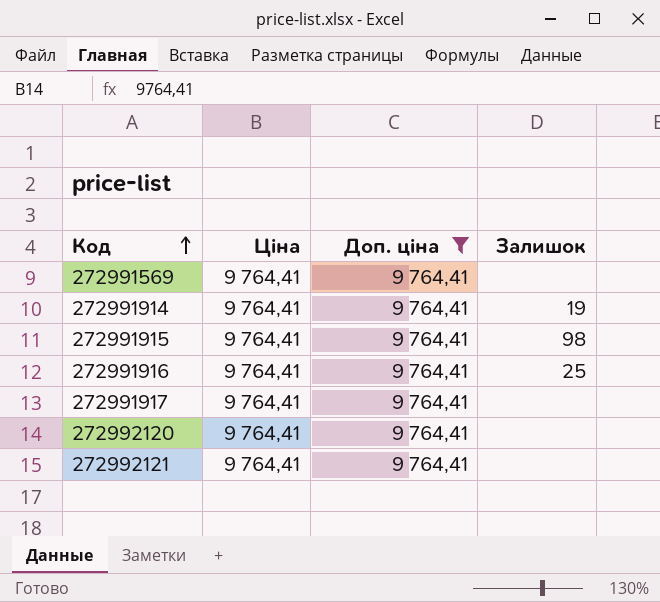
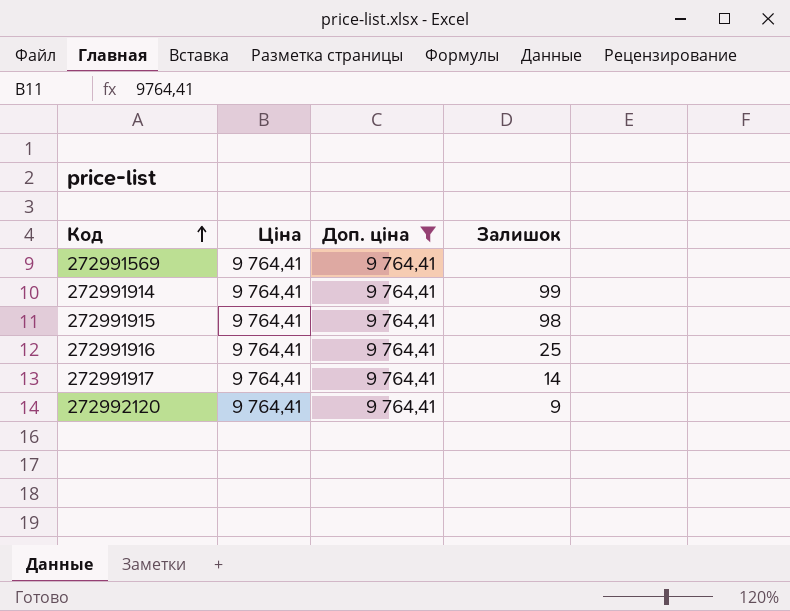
row 272992121: 9 764,41 | 9 764,41 | none -> none
272991914 | Залишок: 19 -> 99
272991917 | Залишок: none -> 14
272992120 | Залишок: none -> 9

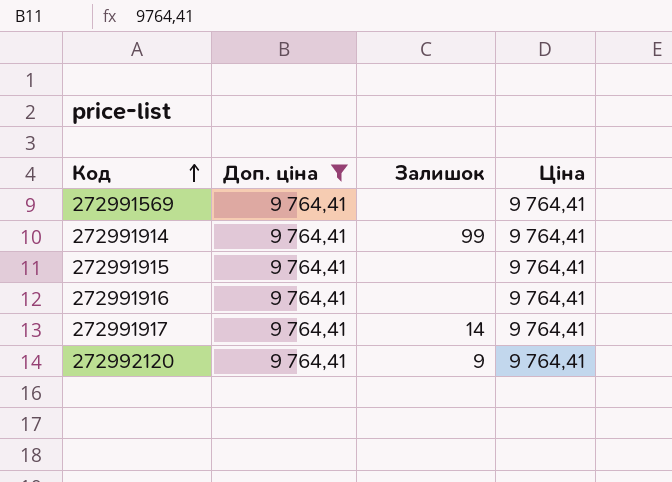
column Ціна | position: 2 -> 4
272991915 | Залишок: 98 -> none
272991916 | Залишок: 25 -> none

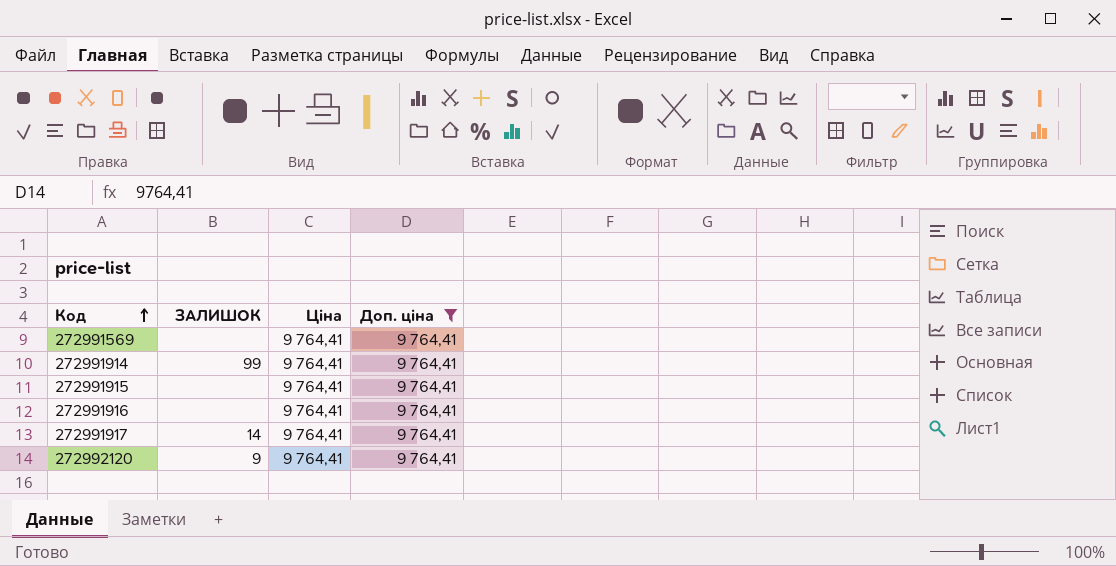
column name: Залишок -> ЗАЛИШОК
column Доп. ціна | position: 2 -> 4

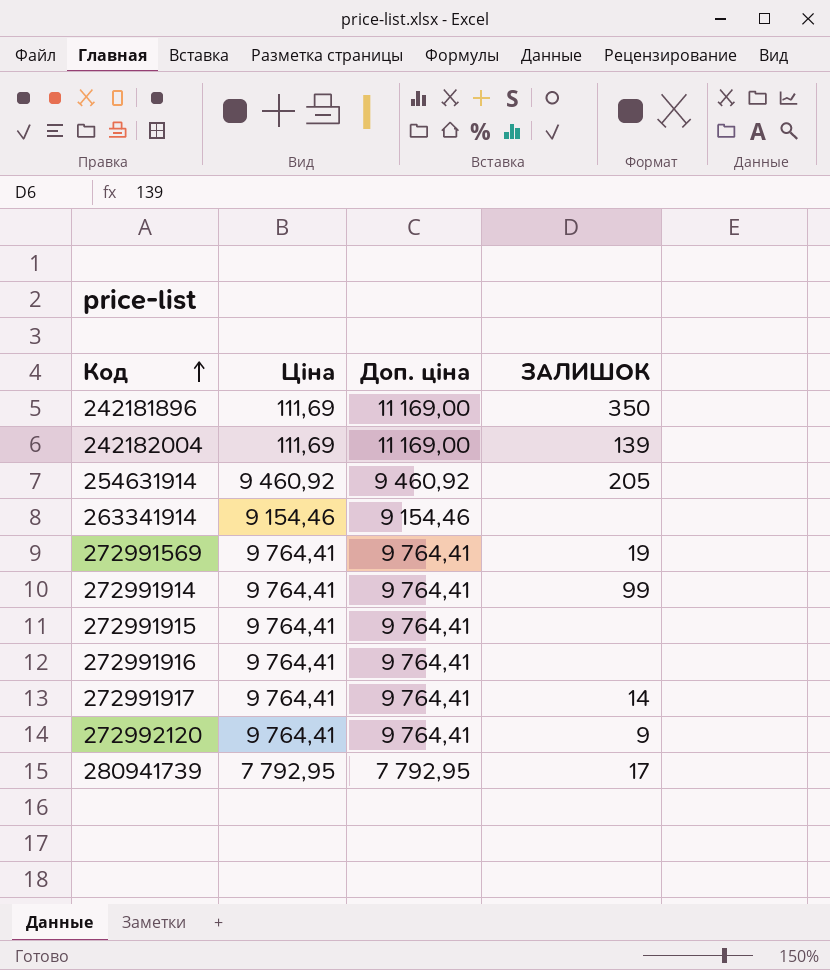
filter: Доп. ціна = 9 764,41 -> none
column ЗАЛИШОК | position: 2 -> 4
272991569 | ЗАЛИШОК: none -> 19

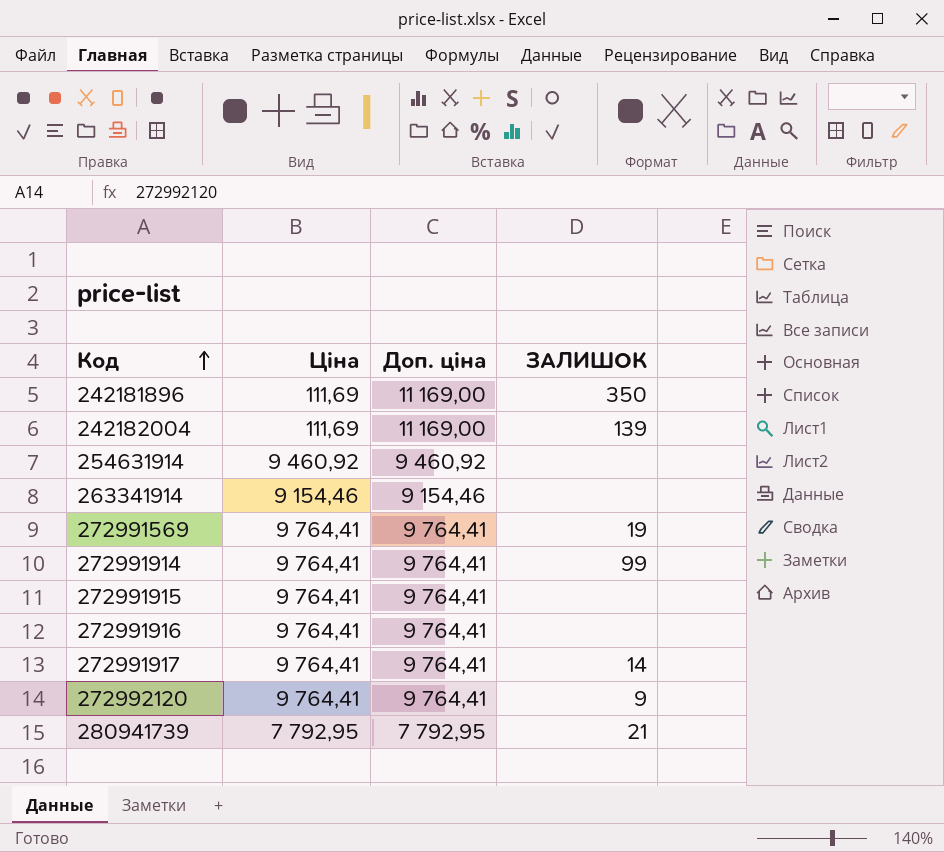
254631914 | ЗАЛИШОК: 205 -> none
280941739 | ЗАЛИШОК: 17 -> 21

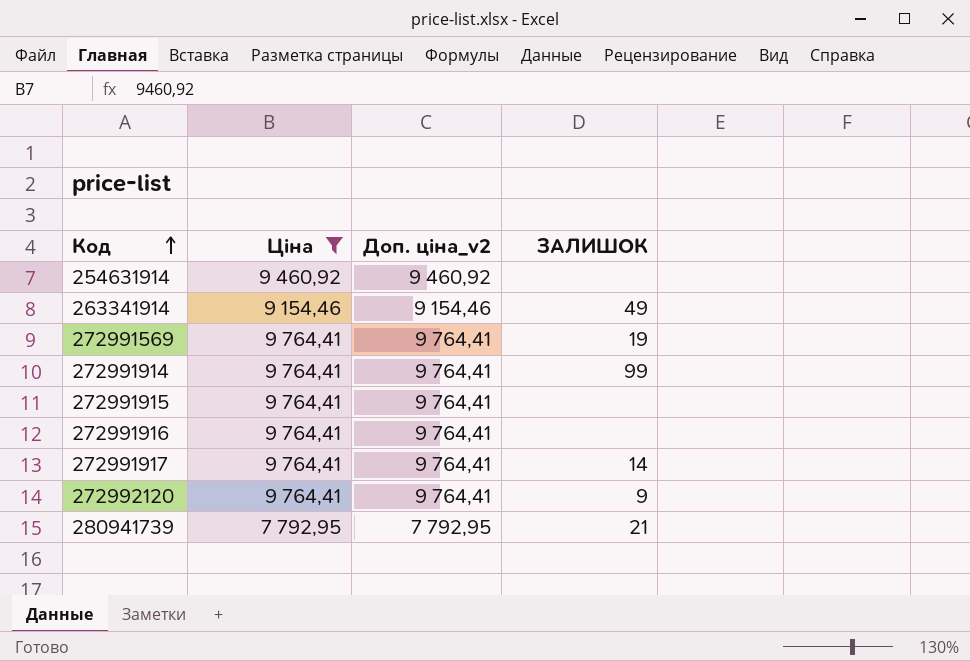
filter: none -> Ціна != 111,69
column name: Доп. ціна -> Доп. ціна_v2
263341914 | ЗАЛИШОК: none -> 49

